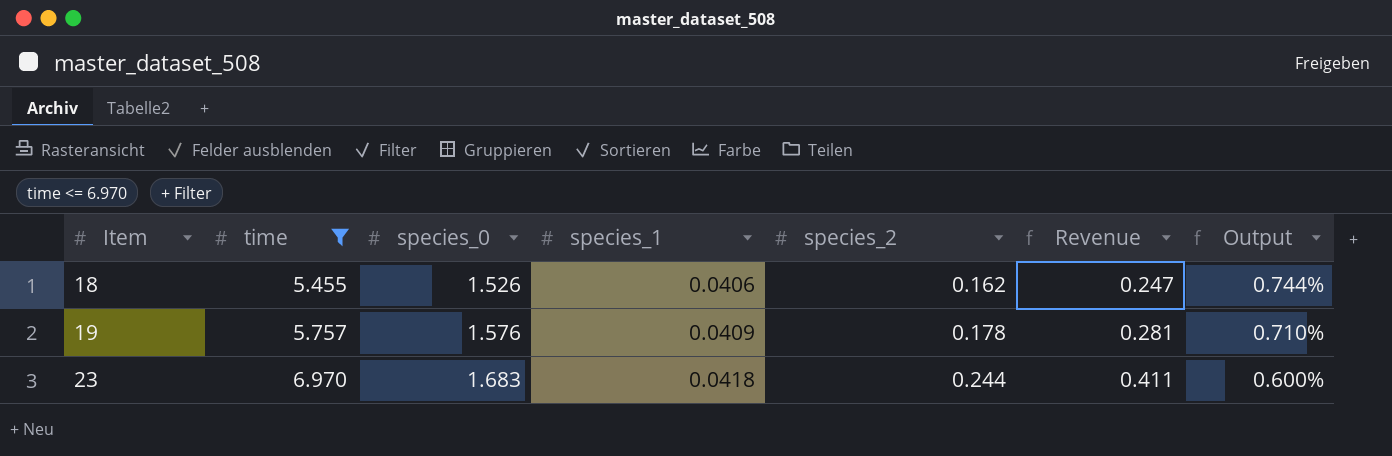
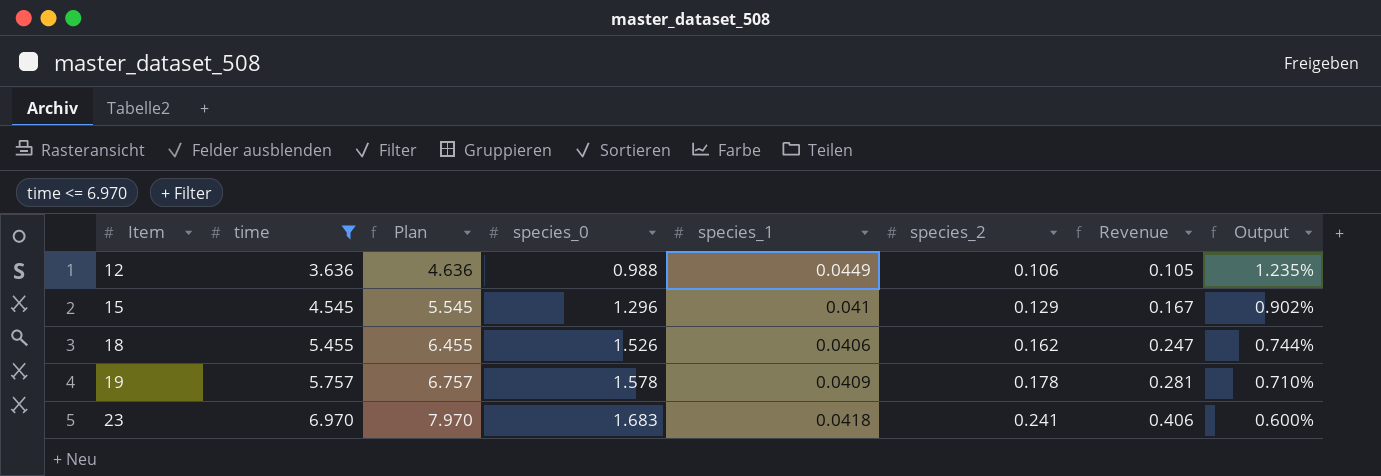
column Plan | formula: none -> [time] + 1
row 12: none -> 3.636 | 4.636 | 0.988 | 0.0449 | 0.106 | 0.105 | 1.235%
row 15: none -> 4.545 | 5.545 | 1.296 | 0.041 | 0.129 | 0.167 | 0.902%
19 | species_0: 1.576 -> 1.578
23 | species_2: 0.244 -> 0.241
23 | Revenue: 0.411 -> 0.406

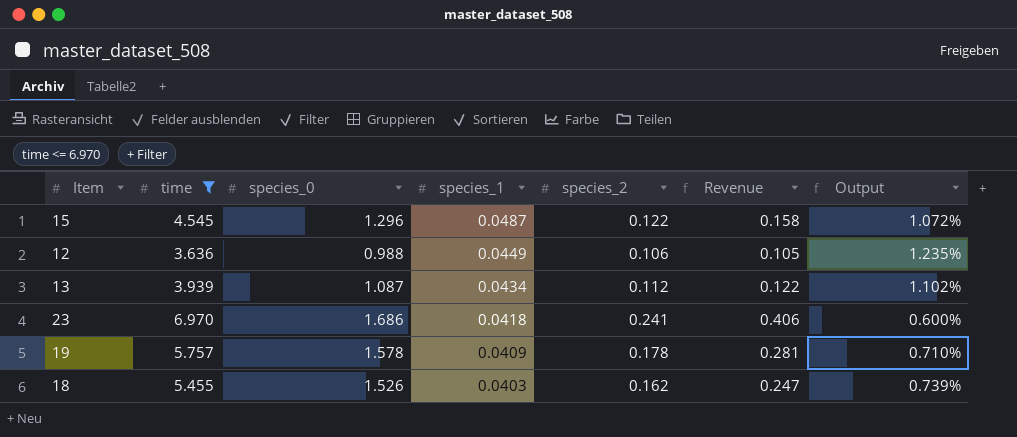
row order: Item ascending -> species_1 descending
column Plan | formula: [time] + 1 -> none
15 | species_1: 0.041 -> 0.0487
15 | species_2: 0.129 -> 0.122
15 | Revenue: 0.167 -> 0.158
15 | Output: 0.902% -> 1.072%
row 13: none -> 3.939 | 1.087 | 0.0434 | 0.112 | 0.122 | 1.102%
23 | species_0: 1.683 -> 1.686
18 | species_1: 0.0406 -> 0.0403
18 | Output: 0.744% -> 0.739%

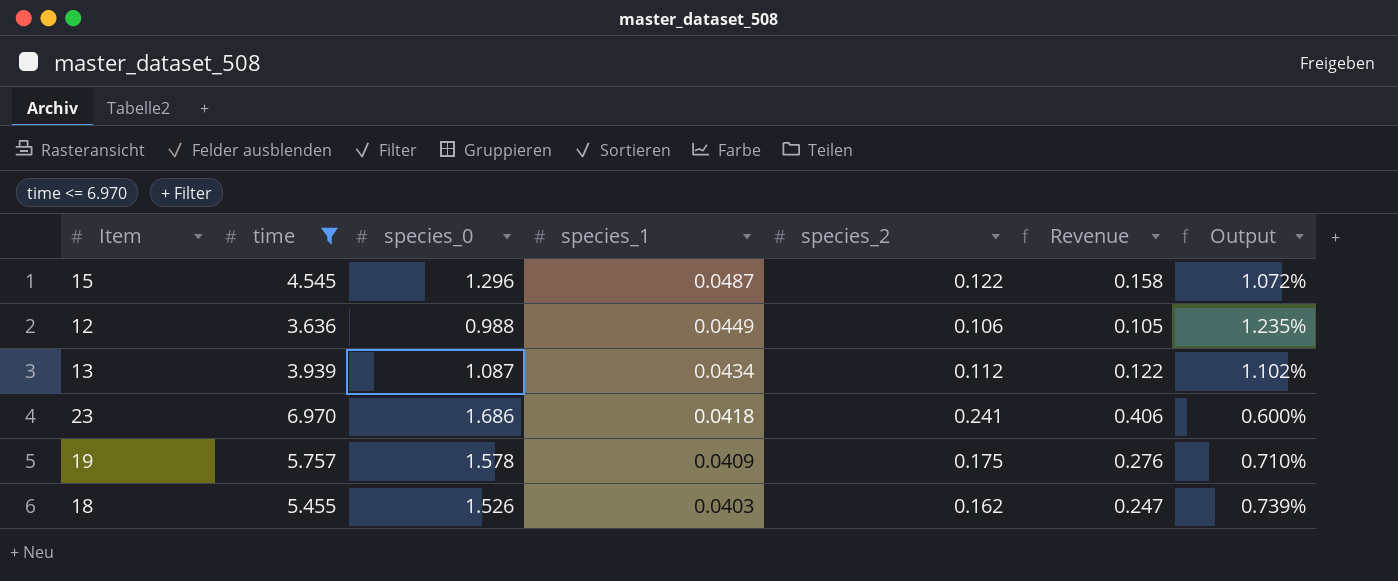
19 | species_2: 0.178 -> 0.175
19 | Revenue: 0.281 -> 0.276

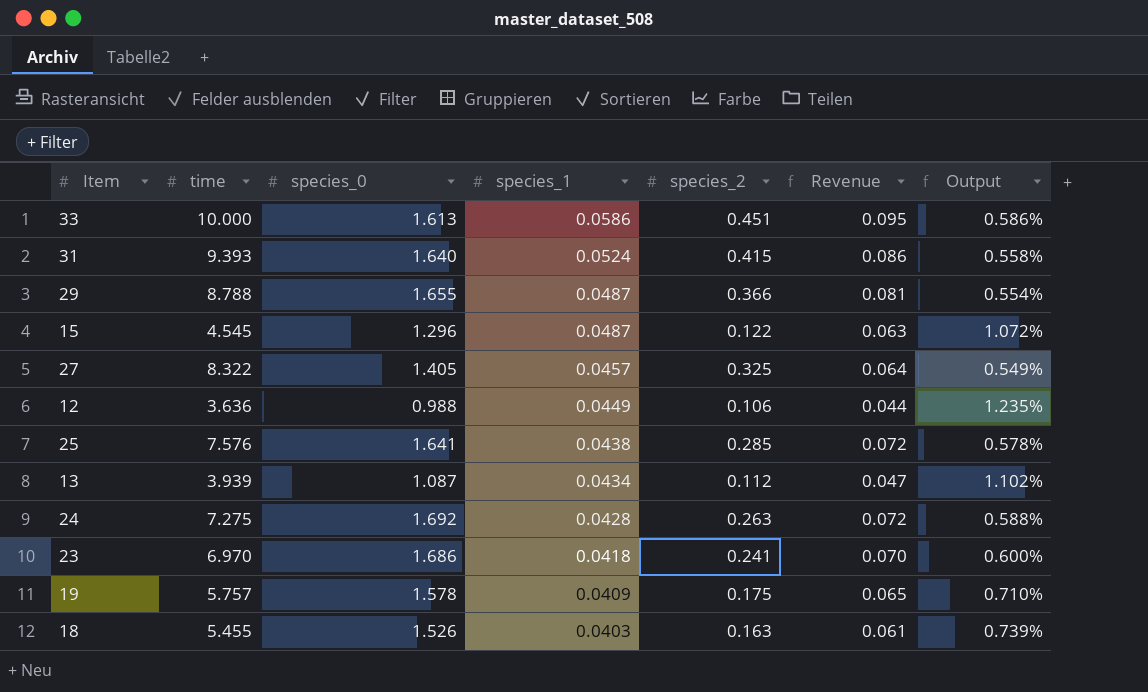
filter: time <= 6.970 -> none
column Revenue | formula: [species_0] * [species_2] -> [species_0] * [species_1]
18 | species_2: 0.162 -> 0.163

